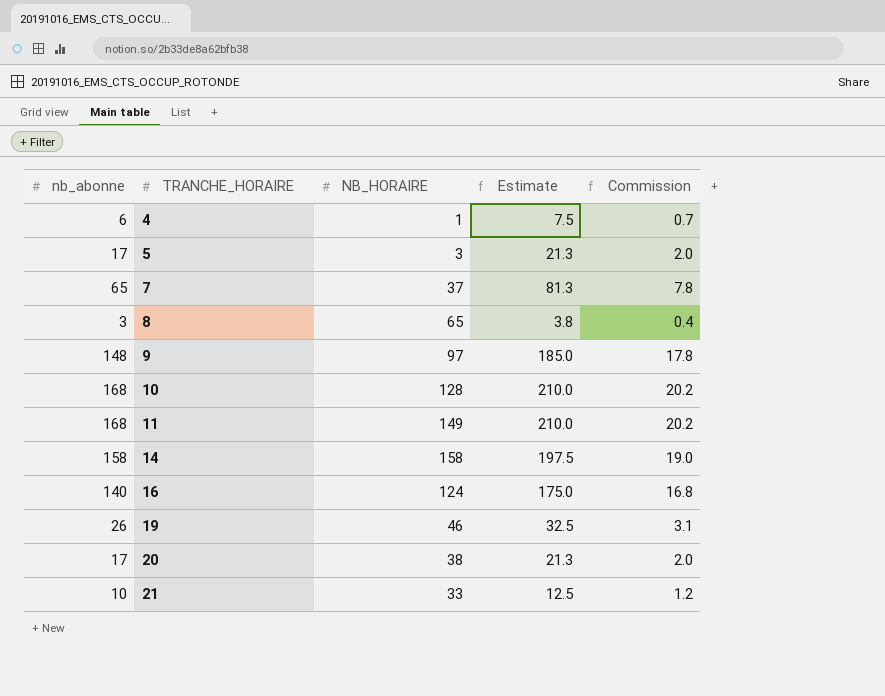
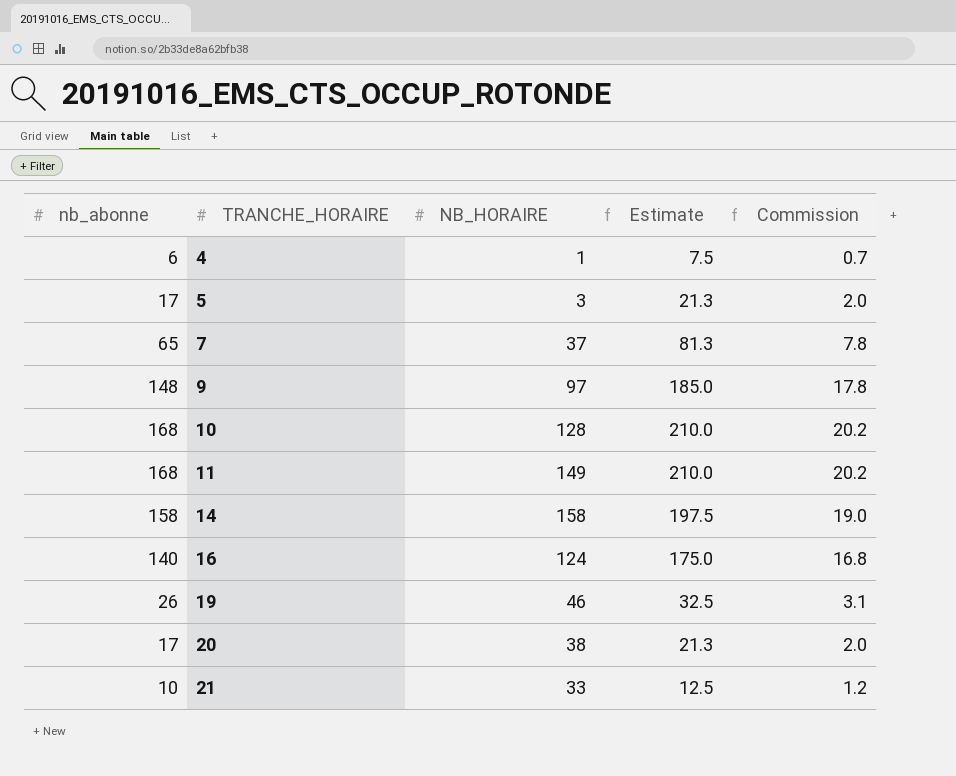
row 8: 3 | 65 | 3.8 | 0.4 -> none

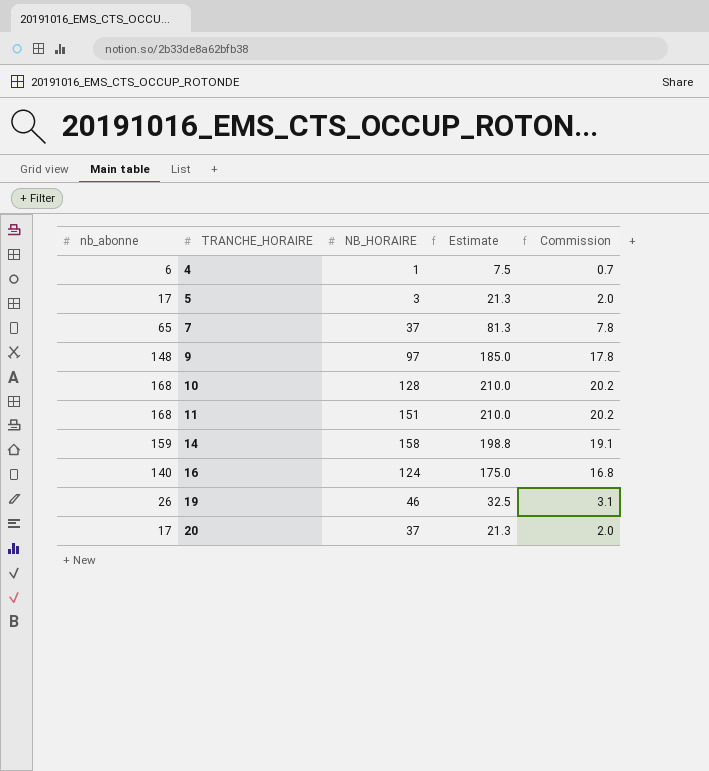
row 21: 10 | 33 | 12.5 | 1.2 -> none
11 | NB_HORAIRE: 149 -> 151
14 | nb_abonne: 158 -> 159
14 | Estimate: 197.5 -> 198.8
14 | Commission: 19.0 -> 19.1
20 | NB_HORAIRE: 38 -> 37

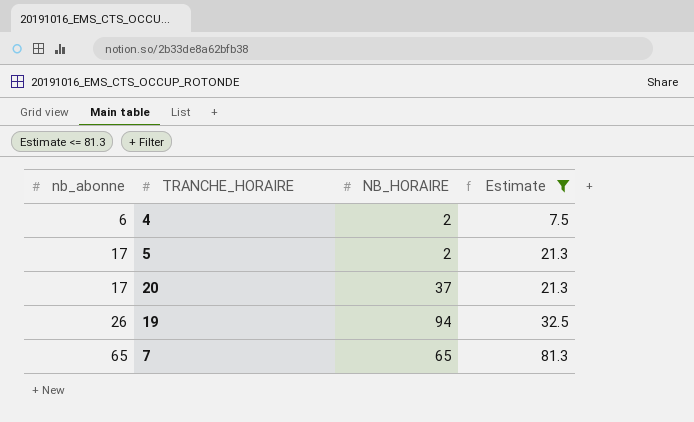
filter: none -> Estimate <= 81.3
row order: TRANCHE_HORAIRE ascending -> nb_abonne ascending
column Commission | formula: [nb_abonne] * 0.12 -> none
4 | NB_HORAIRE: 1 -> 2
5 | NB_HORAIRE: 3 -> 2
19 | NB_HORAIRE: 46 -> 94
7 | NB_HORAIRE: 37 -> 65

